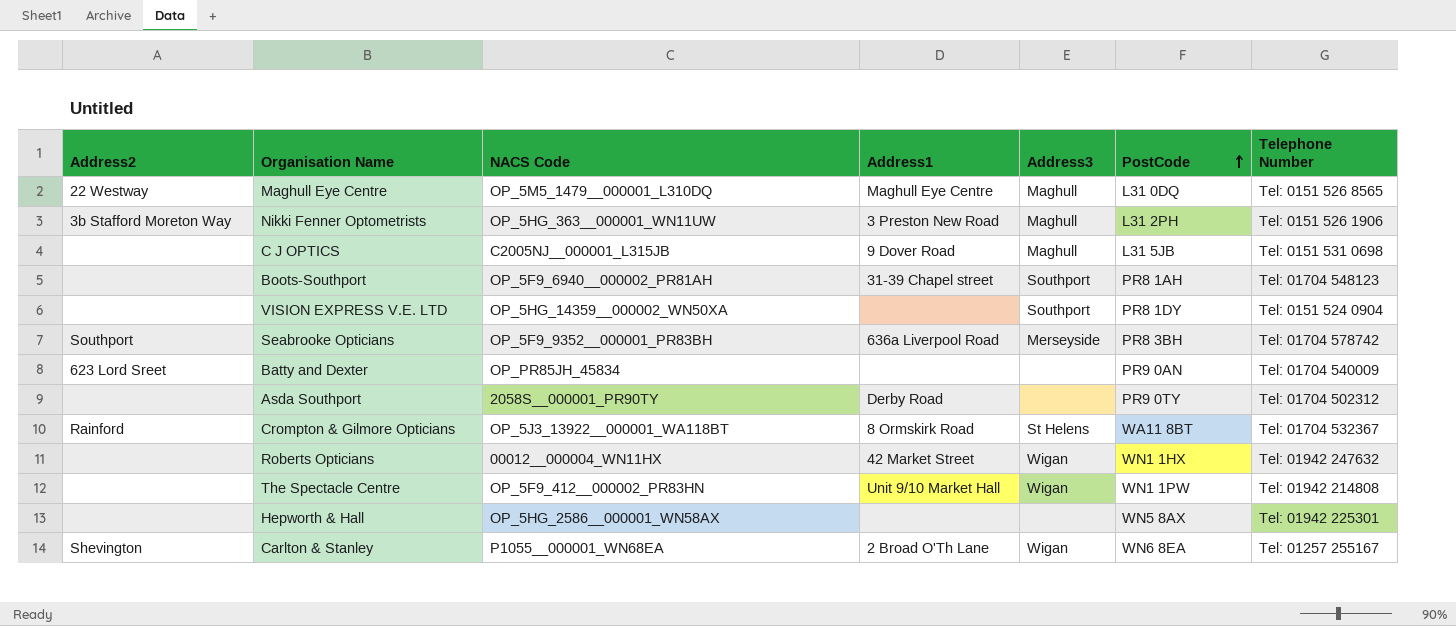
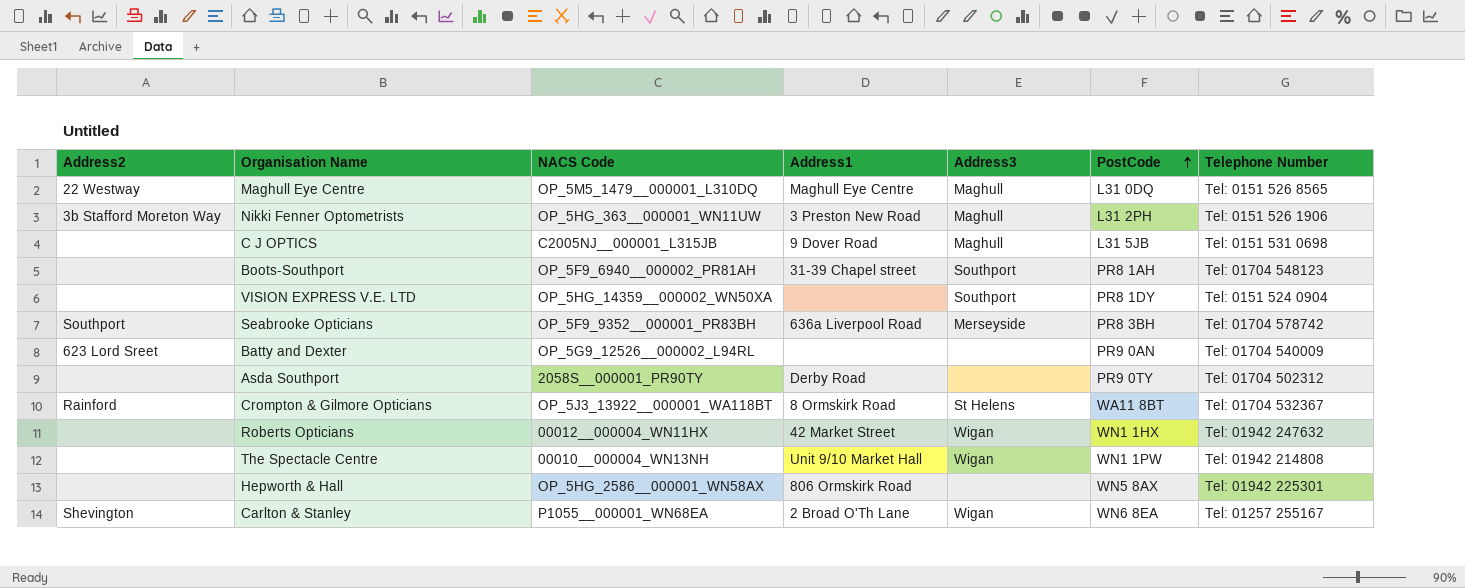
Batty and Dexter | NACS Code: OP_PR85JH_45834 -> OP_5G9_12526__000002_L94RL
The Spectacle Centre | NACS Code: OP_5F9_412__000002_PR83HN -> 00010__000004_WN13NH
Hepworth & Hall | Address1: none -> 806 Ormskirk Road

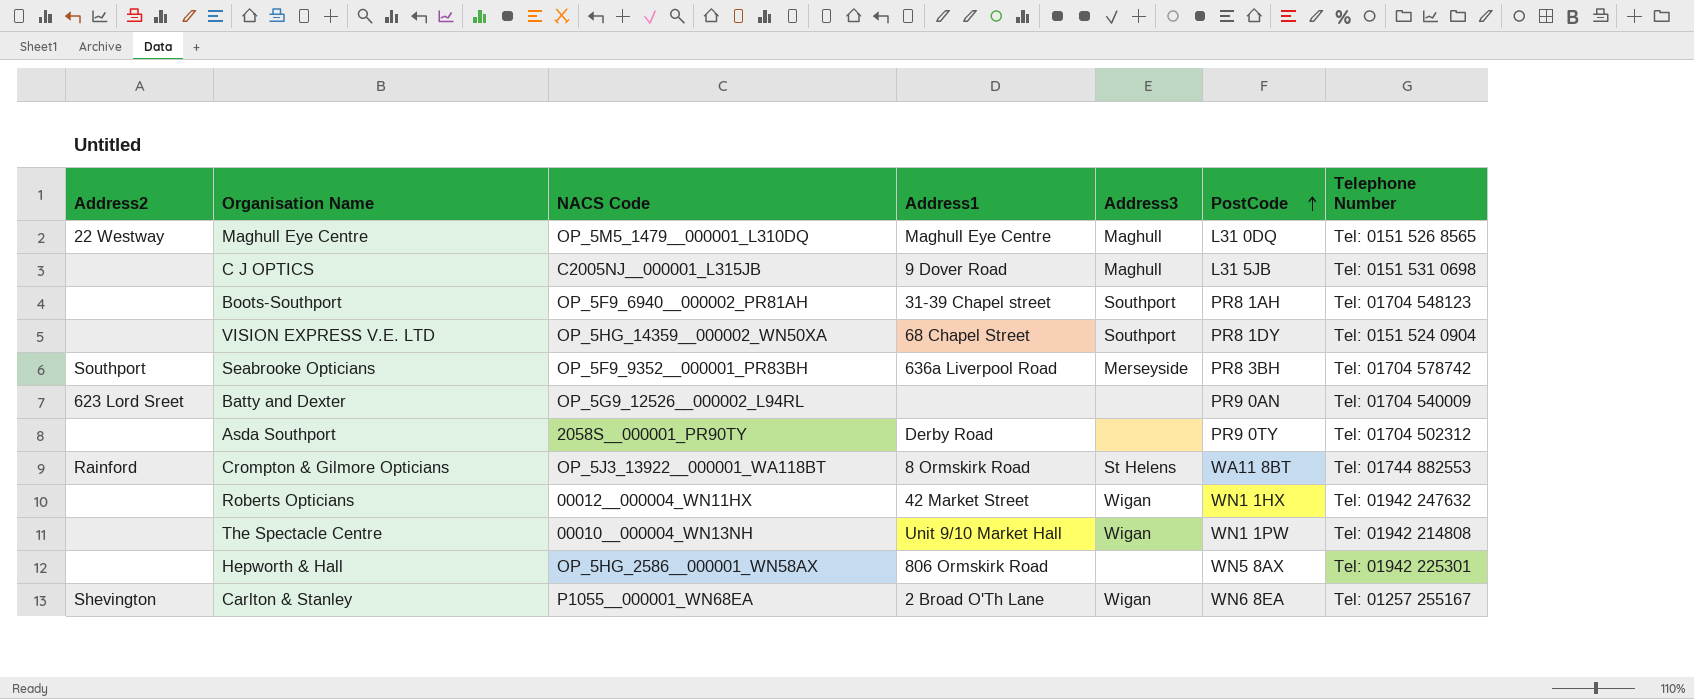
row Nikki Fenner Optometrists: 3b Stafford Moreton Way | OP_5HG_363__000001_WN11UW | 3 Preston New Road | Maghull | L31 2PH | Tel: 0151 526 1906 -> none
VISION EXPRESS V.E. LTD | Address1: none -> 68 Chapel Street
Crompton & Gilmore Opticians | Telephone Number: Tel: 01704 532367 -> Tel: 01744 882553

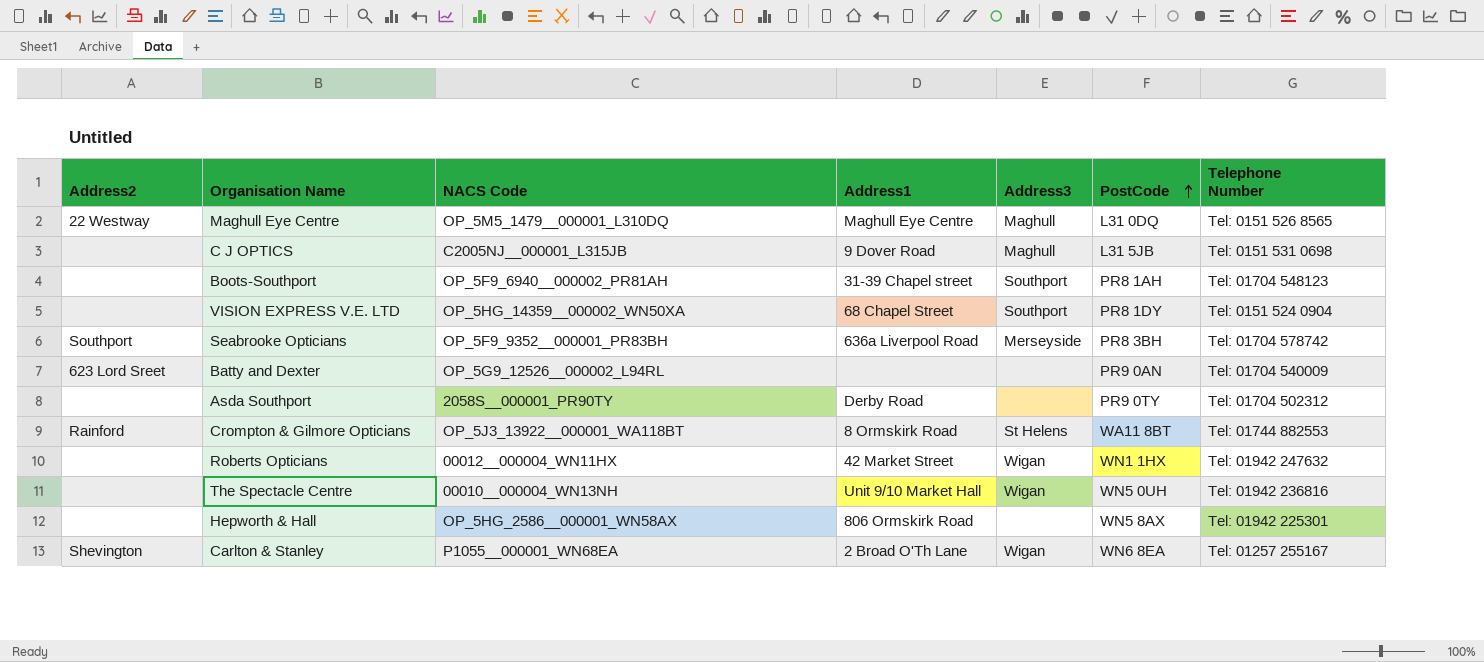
The Spectacle Centre | PostCode: WN1 1PW -> WN5 0UH
The Spectacle Centre | Telephone Number: Tel: 01942 214808 -> Tel: 01942 236816

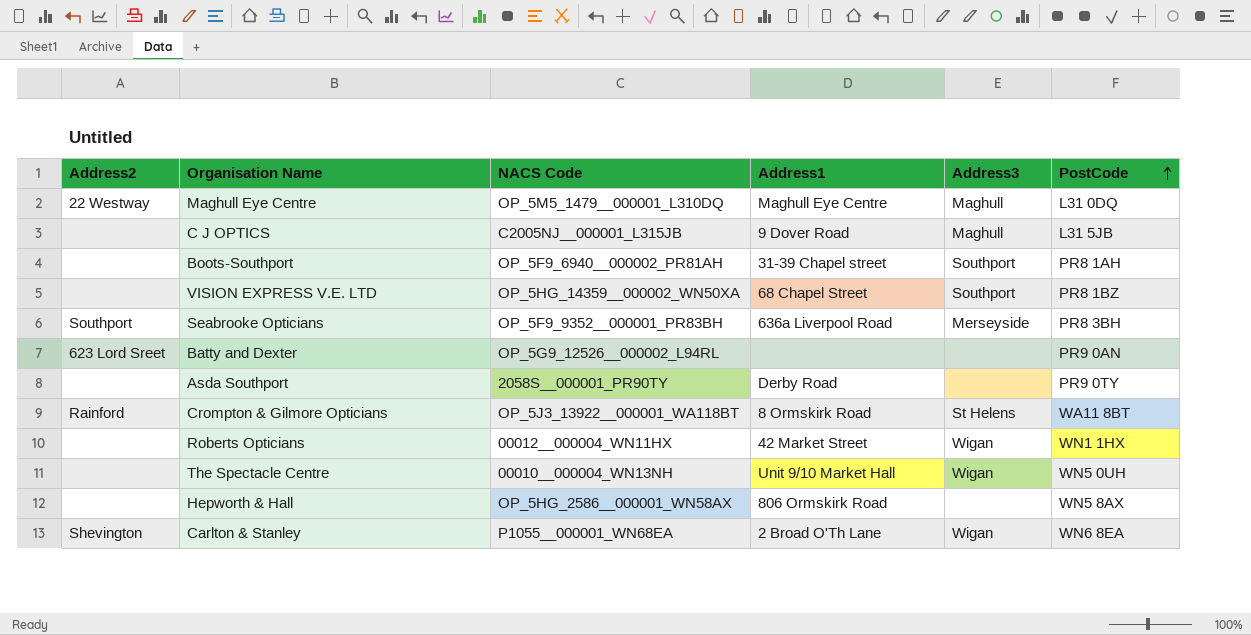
column Telephone Number | position: 7 -> none
VISION EXPRESS V.E. LTD | PostCode: PR8 1DY -> PR8 1BZ

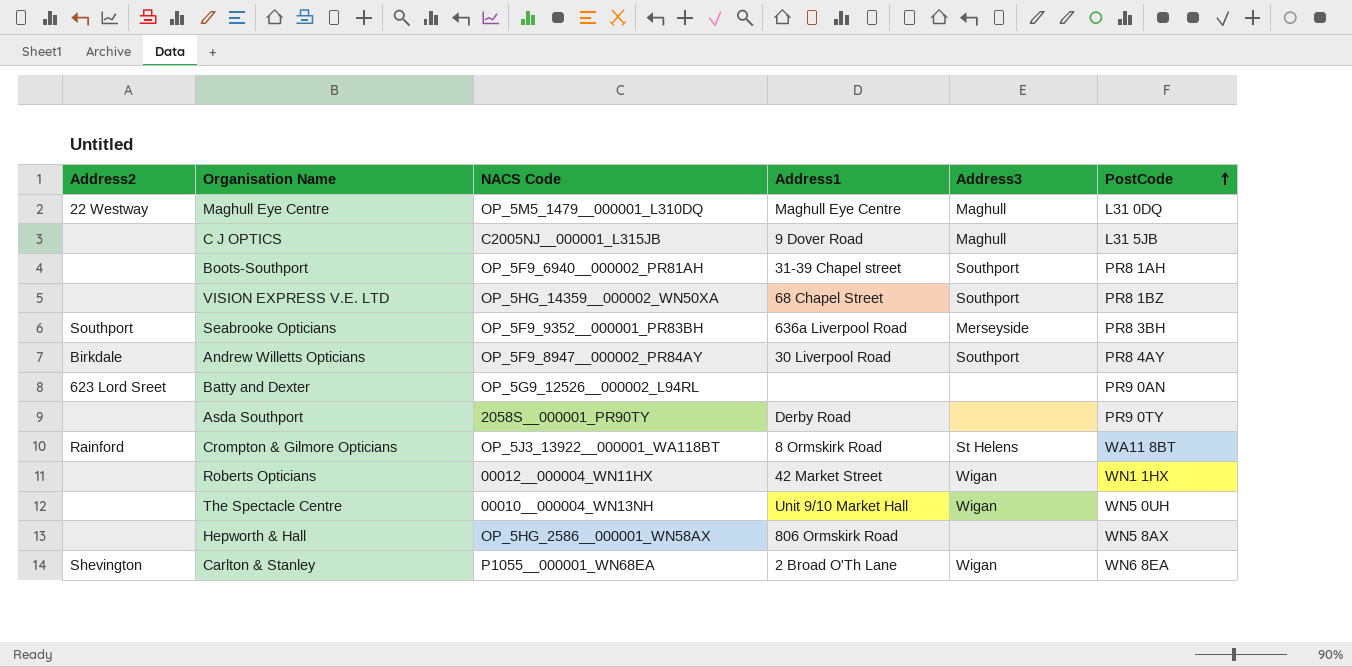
row Andrew Willetts Opticians: none -> Birkdale | OP_5F9_8947__000002_PR84AY | 30 Liverpool Road | Southport | PR8 4AY

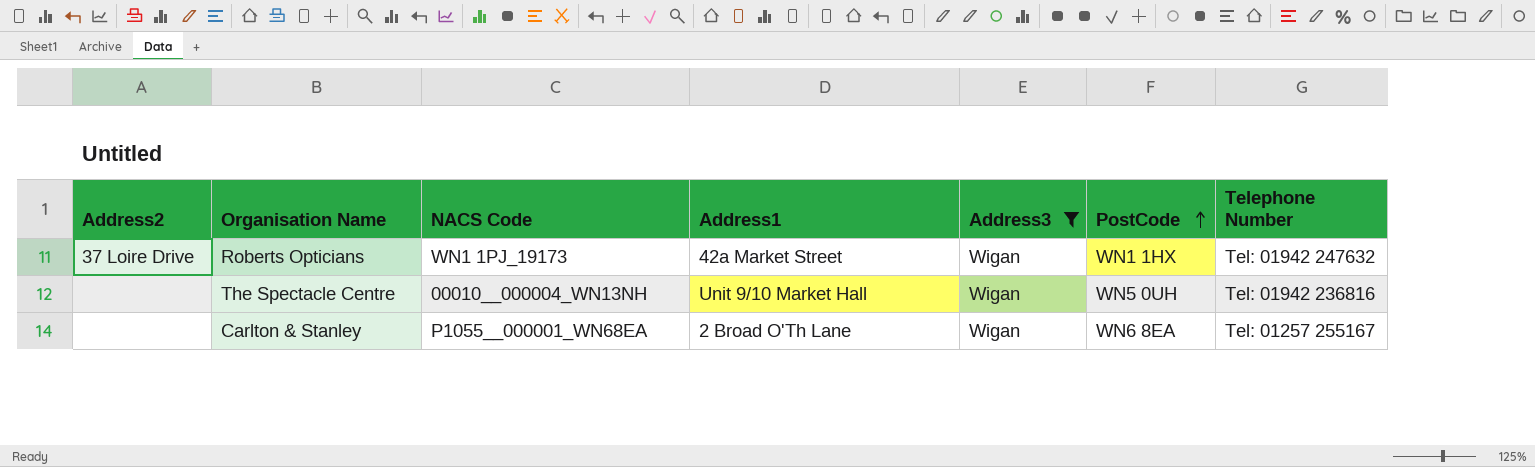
filter: none -> Address3 = Wigan
column Telephone Number | position: none -> 7
Roberts Opticians | Address2: none -> 37 Loire Drive
Roberts Opticians | NACS Code: 00012__000004_WN11HX -> WN1 1PJ_19173
Roberts Opticians | Address1: 42 Market Street -> 42a Market Street
Carlton & Stanley | Address2: Shevington -> none

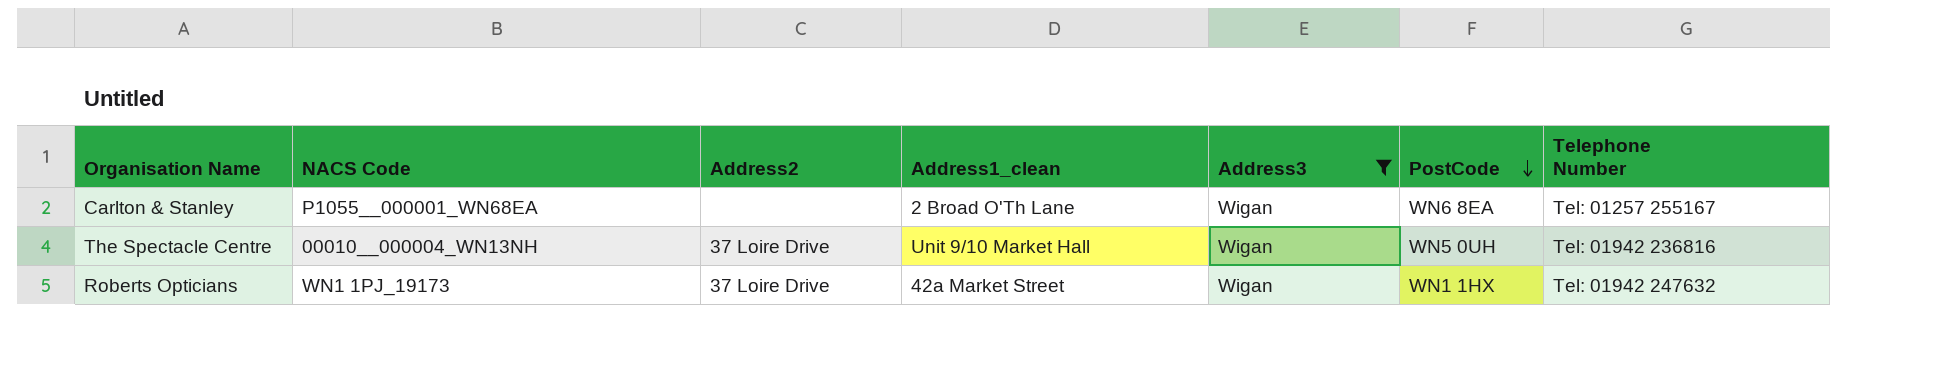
row order: PostCode ascending -> PostCode descending
column Address2 | position: 1 -> 3
column name: Address1 -> Address1_clean
The Spectacle Centre | Address2: none -> 37 Loire Drive

